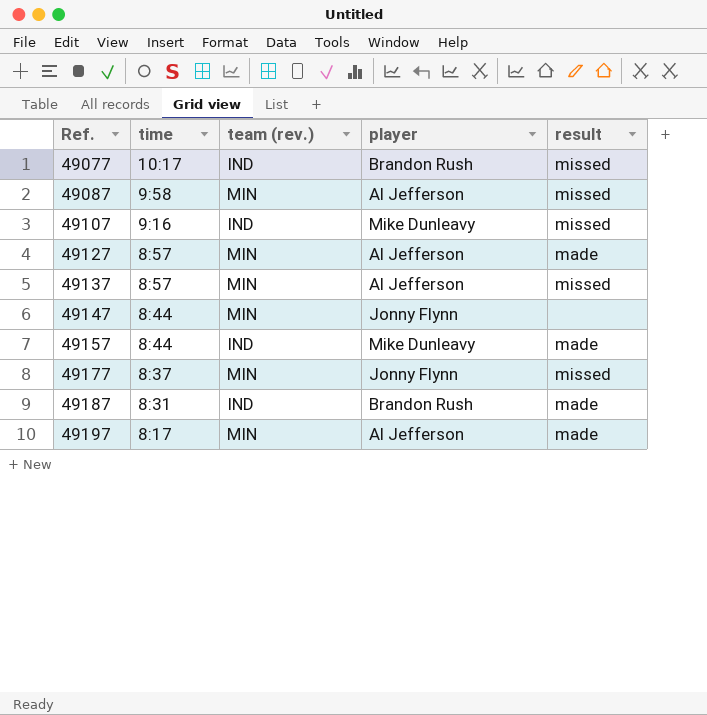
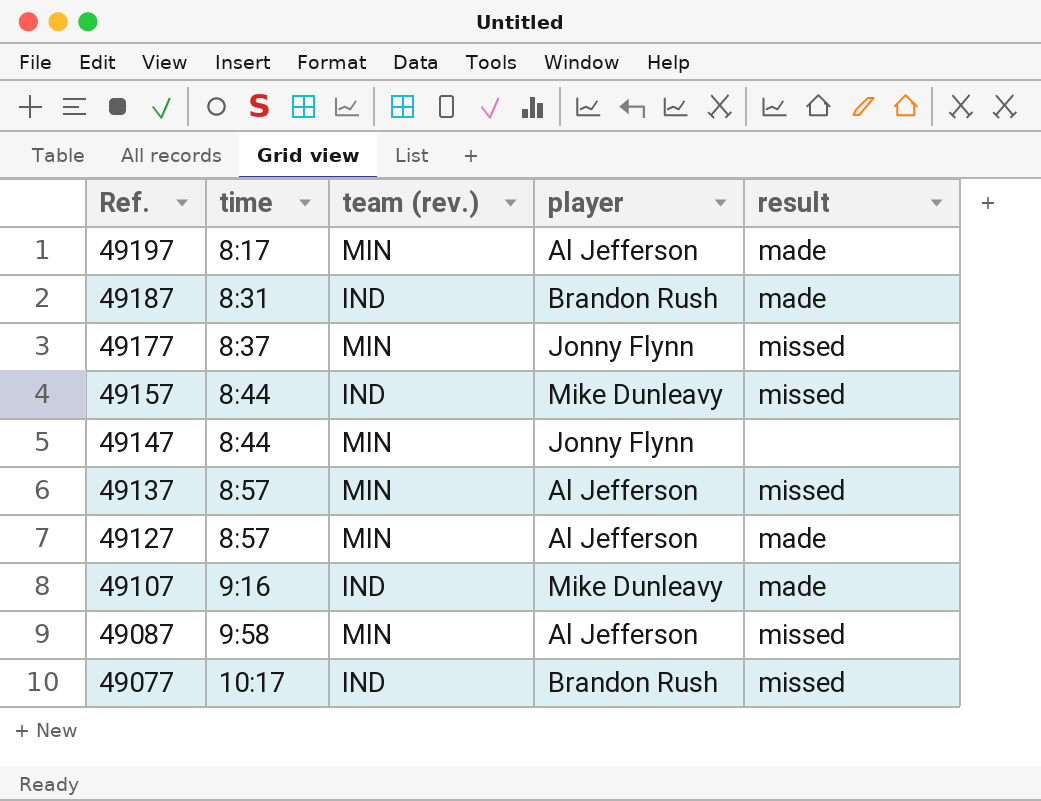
row order: Ref. ascending -> Ref. descending
49157 | result: made -> missed
49107 | result: missed -> made

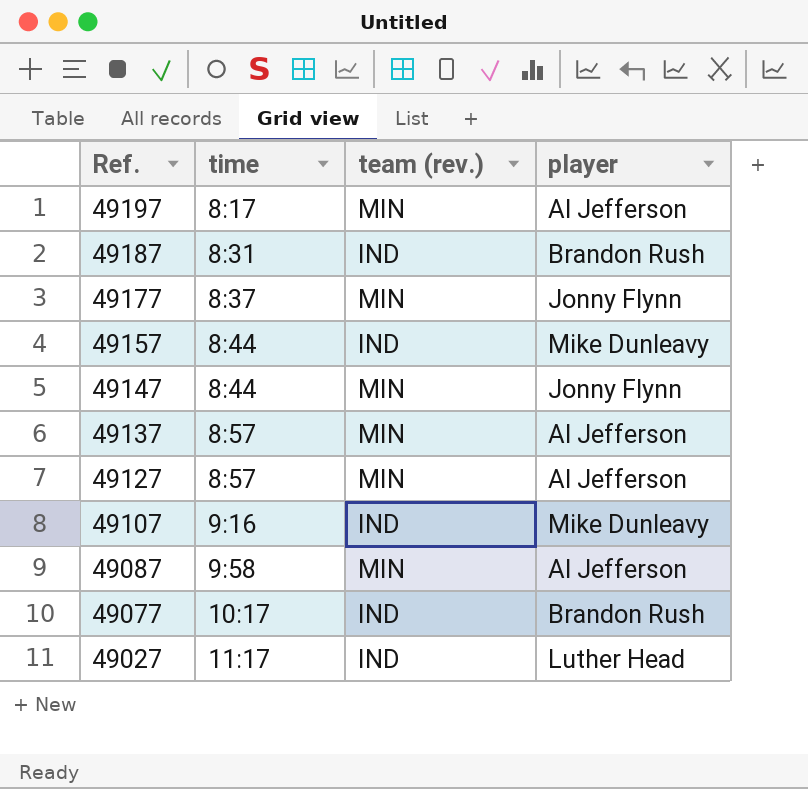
column result | position: 5 -> none
row 49027: none -> 11:17 | IND | Luther Head

